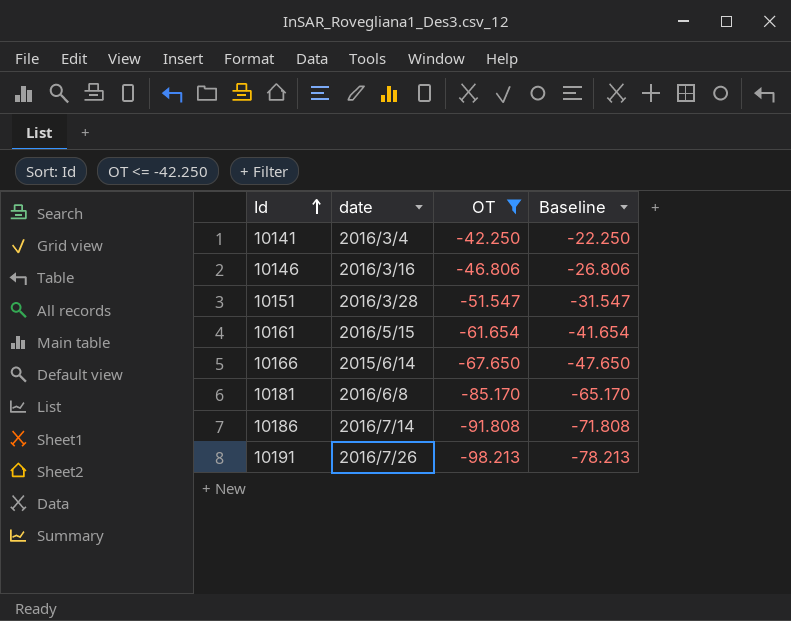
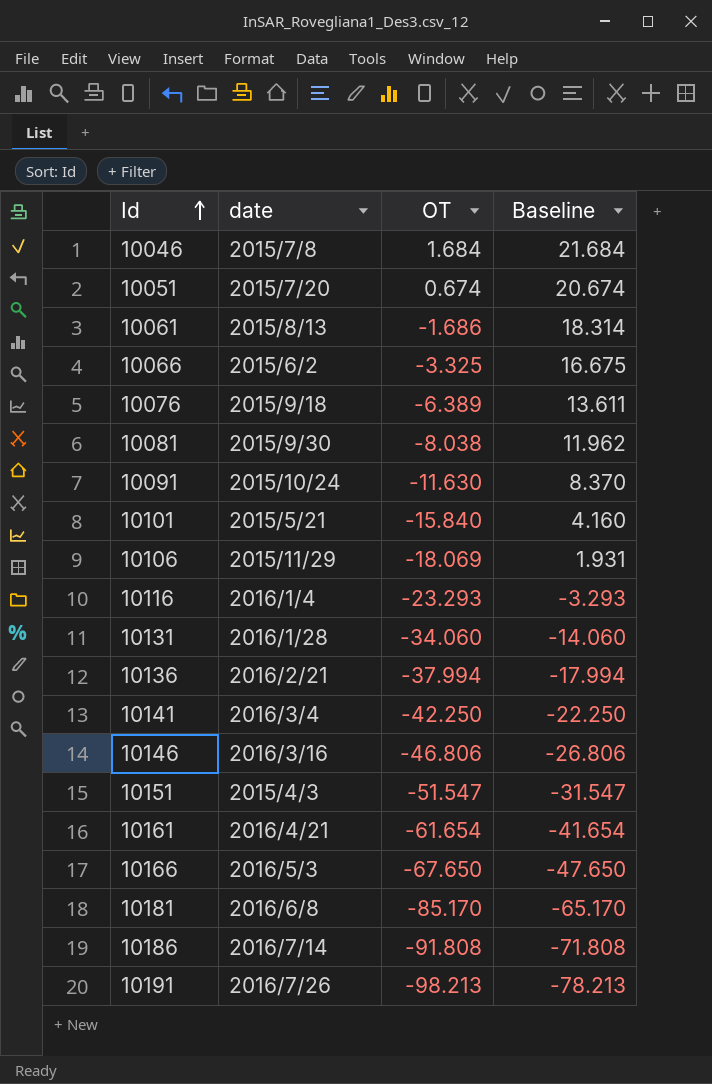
filter: OT <= -42.250 -> none
10151 | date: 2016/3/28 -> 2015/4/3
10161 | date: 2016/5/15 -> 2016/4/21
10166 | date: 2015/6/14 -> 2016/5/3

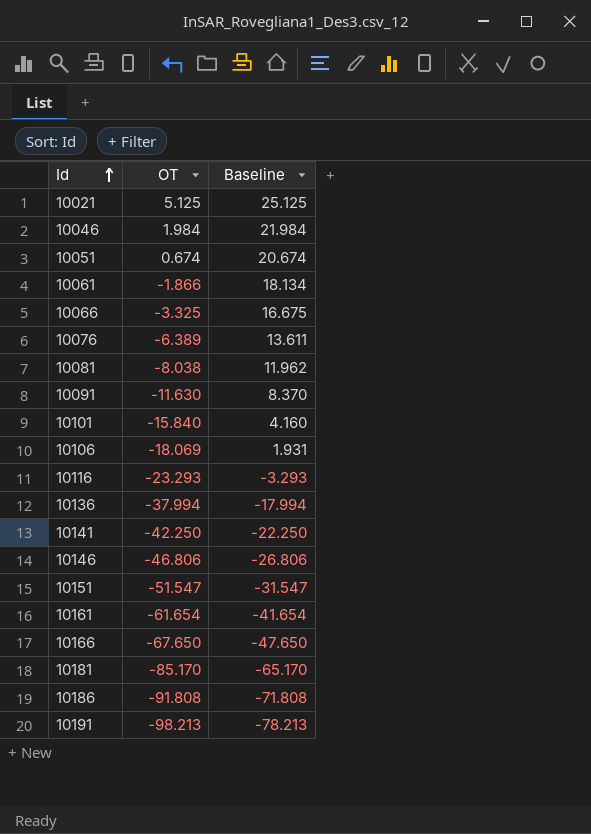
column date | position: 2 -> none
row 10131: 2016/1/28 | -34.060 | -14.060 -> none
row 10021: none -> 5.125 | 25.125
10046 | OT: 1.684 -> 1.984
10046 | Baseline: 21.684 -> 21.984
10061 | OT: -1.686 -> -1.866
10061 | Baseline: 18.314 -> 18.134

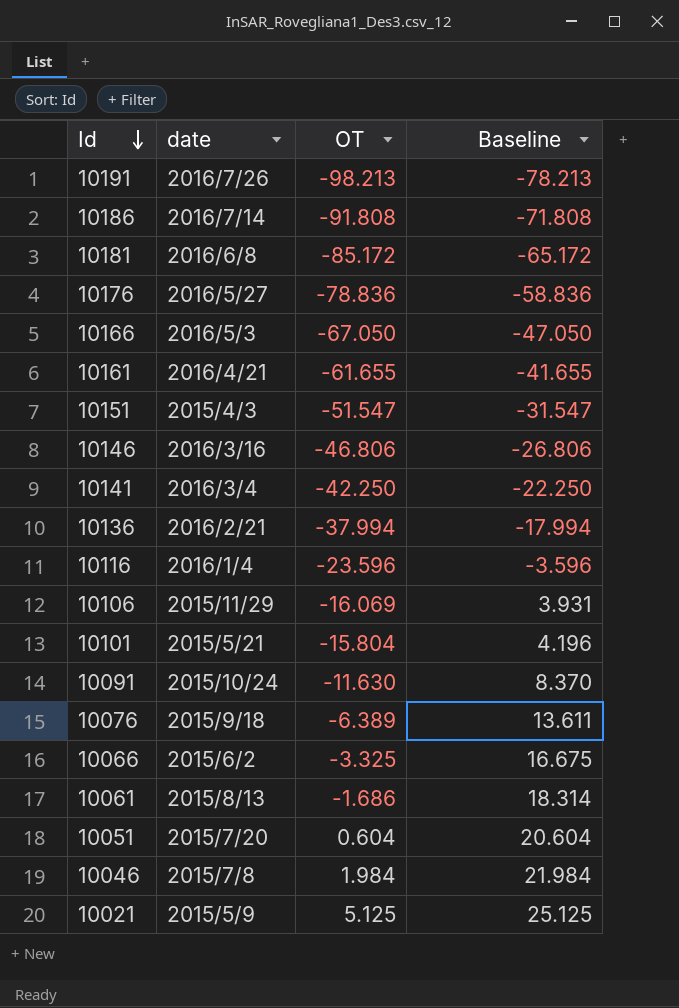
row order: Id ascending -> Id descending
column date | position: none -> 2
row 10081: -8.038 | 11.962 -> none
10181 | OT: -85.170 -> -85.172
10181 | Baseline: -65.170 -> -65.172
row 10176: none -> 2016/5/27 | -78.836 | -58.836
10166 | OT: -67.650 -> -67.050
10166 | Baseline: -47.650 -> -47.050
10161 | OT: -61.654 -> -61.655
10161 | Baseline: -41.654 -> -41.655
10116 | OT: -23.293 -> -23.596
10116 | Baseline: -3.293 -> -3.596
10106 | OT: -18.069 -> -16.069
10106 | Baseline: 1.931 -> 3.931
10101 | OT: -15.840 -> -15.804
10101 | Baseline: 4.160 -> 4.196
10061 | OT: -1.866 -> -1.686
10061 | Baseline: 18.134 -> 18.314
10051 | OT: 0.674 -> 0.604
10051 | Baseline: 20.674 -> 20.604

